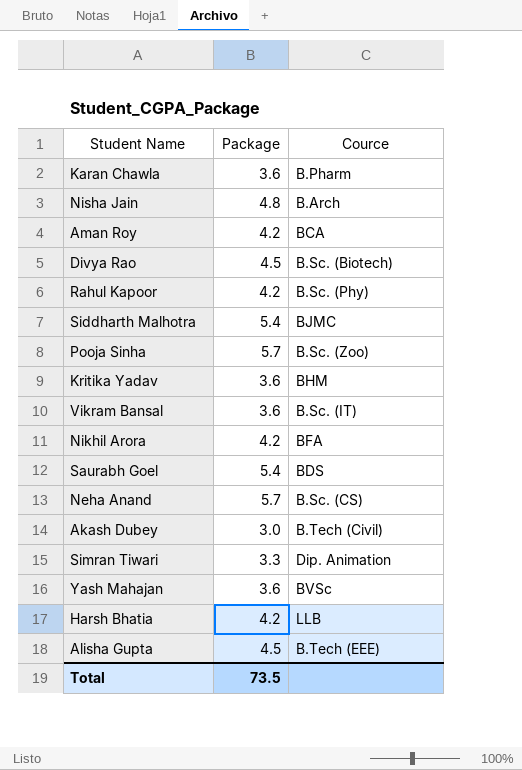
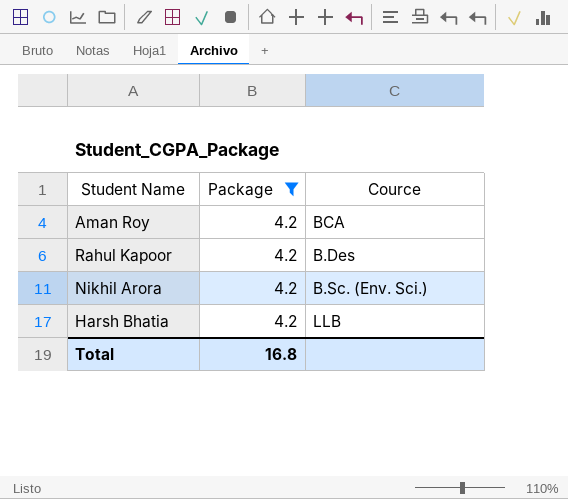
filter: none -> Package = 4.2
Rahul Kapoor | Cource: B.Sc. (Phy) -> B.Des
Nikhil Arora | Cource: BFA -> B.Sc. (Env. Sci.)
Total | Package: 73.5 -> 16.8

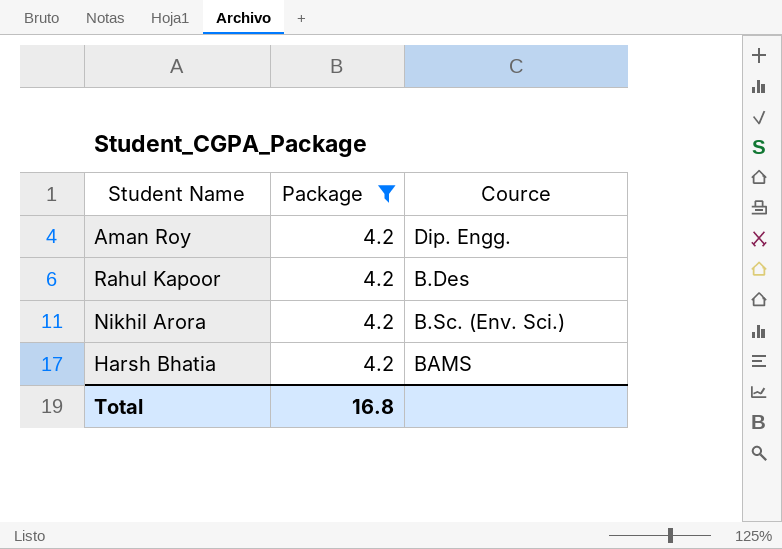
Aman Roy | Cource: BCA -> Dip. Engg.
Harsh Bhatia | Cource: LLB -> BAMS

